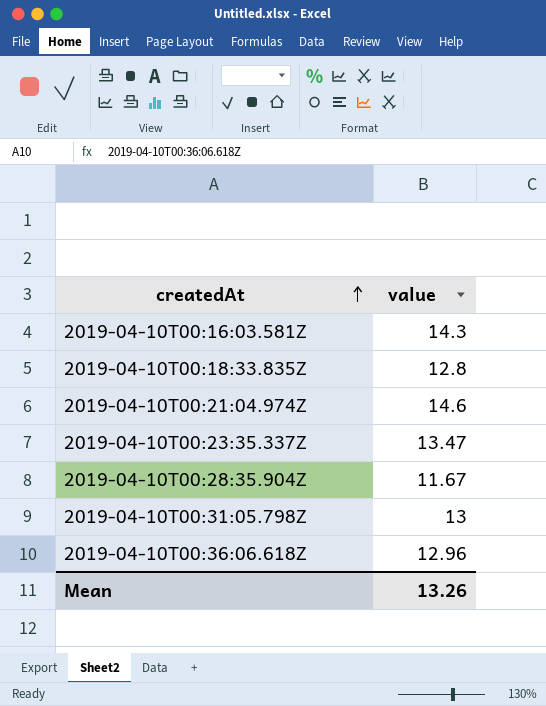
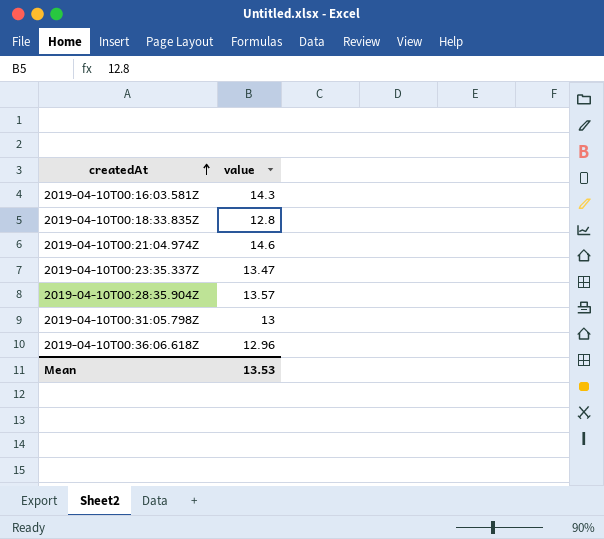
2019-04-10T00:28:35.904Z | value: 11.67 -> 13.57
Mean | value: 13.26 -> 13.53

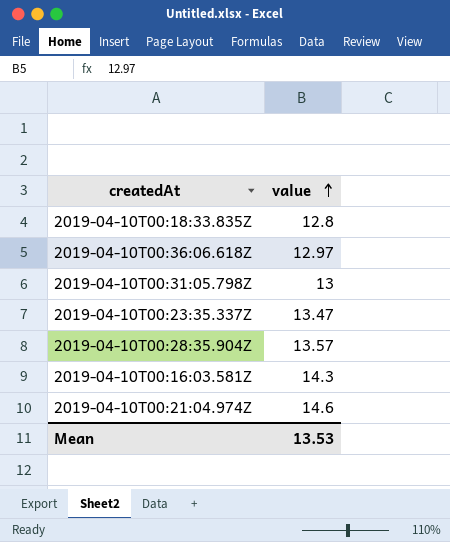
row order: createdAt ascending -> value ascending
2019-04-10T00:36:06.618Z | value: 12.96 -> 12.97

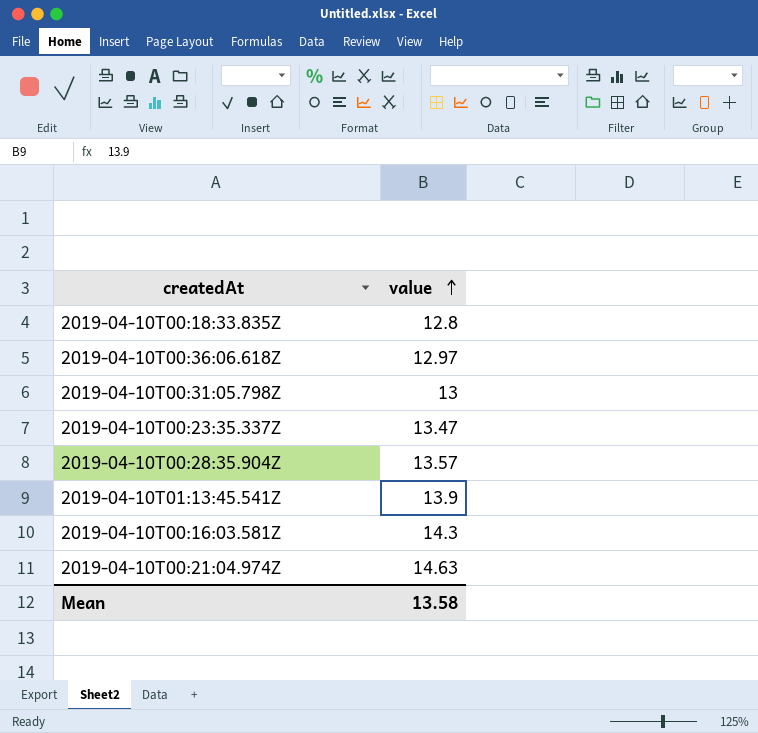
row 2019-04-10T01:13:45.541Z: none -> 13.9
2019-04-10T00:21:04.974Z | value: 14.6 -> 14.63
Mean | value: 13.53 -> 13.58

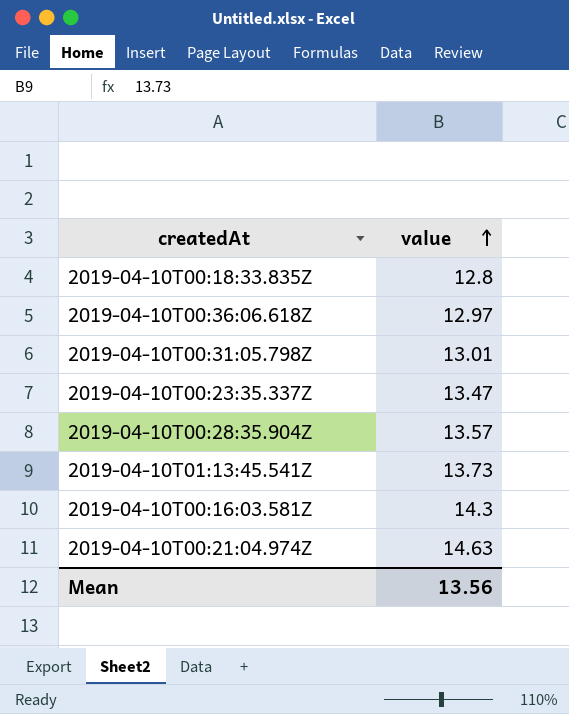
2019-04-10T00:31:05.798Z | value: 13 -> 13.01
2019-04-10T01:13:45.541Z | value: 13.9 -> 13.73
Mean | value: 13.58 -> 13.56

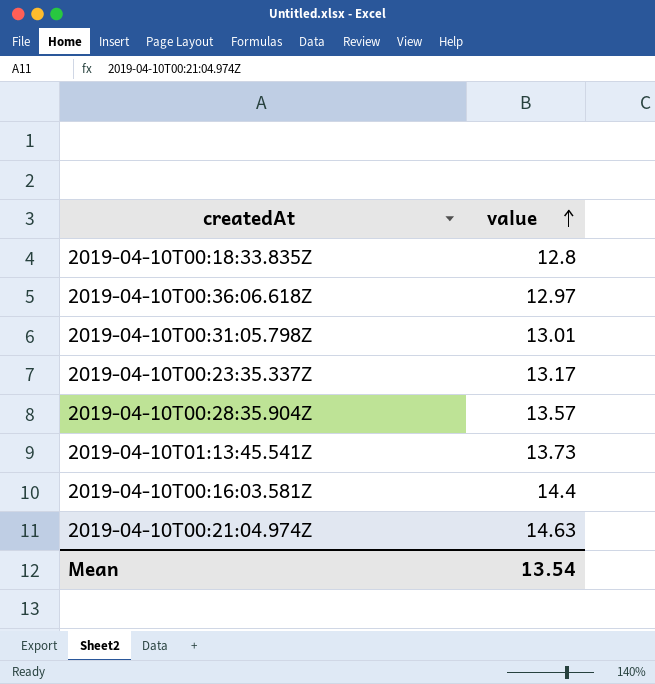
2019-04-10T00:23:35.337Z | value: 13.47 -> 13.17
2019-04-10T00:16:03.581Z | value: 14.3 -> 14.4
Mean | value: 13.56 -> 13.54

